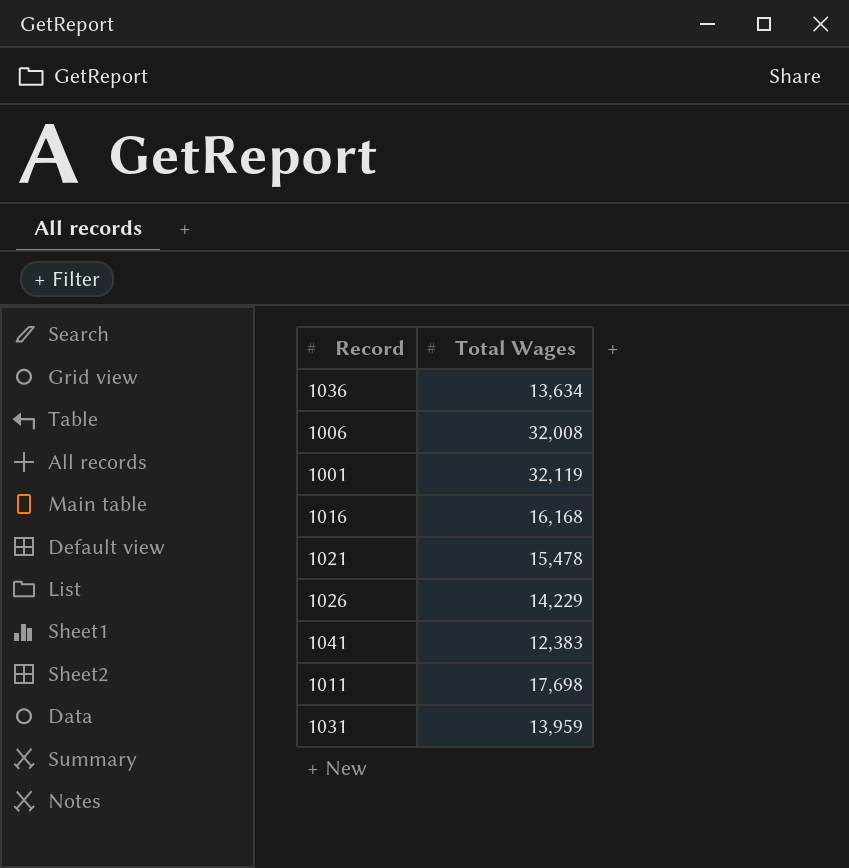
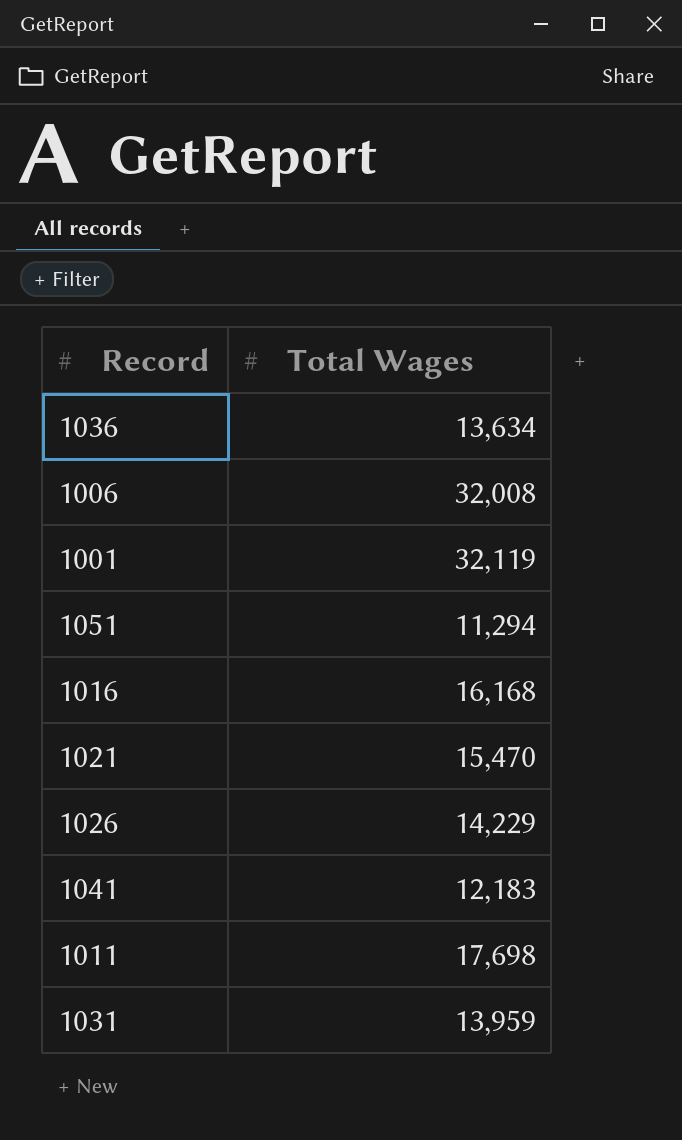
row 1051: none -> 11,294
1021 | Total Wages: 15,478 -> 15,470
1041 | Total Wages: 12,383 -> 12,183

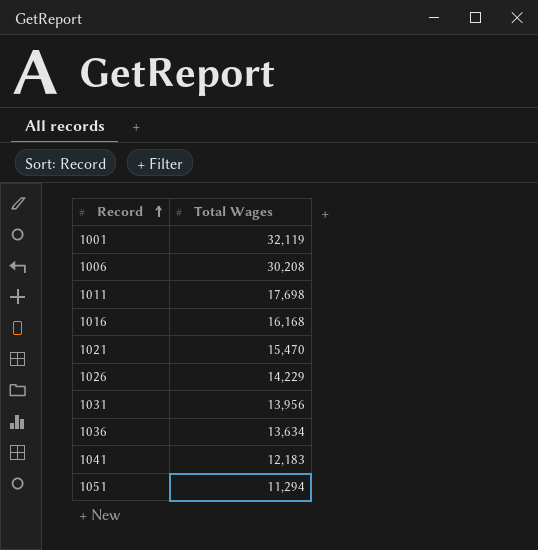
row order: none -> Record ascending
1006 | Total Wages: 32,008 -> 30,208
1031 | Total Wages: 13,959 -> 13,956

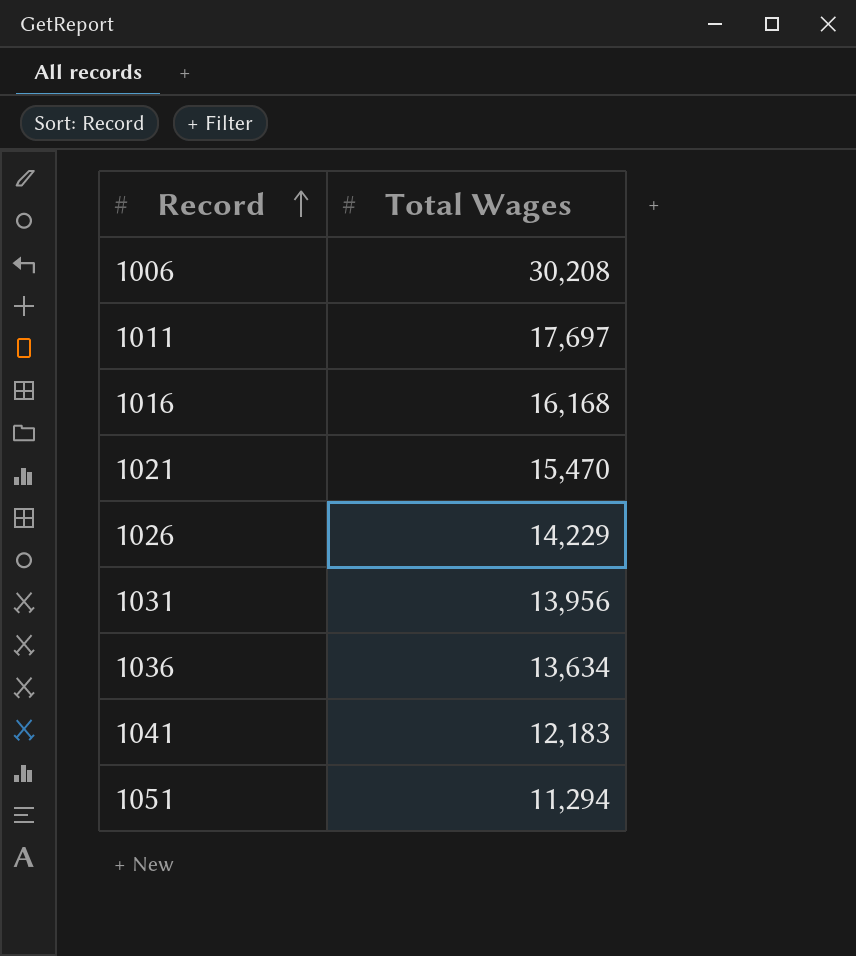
row 1001: 32,119 -> none
1011 | Total Wages: 17,698 -> 17,697

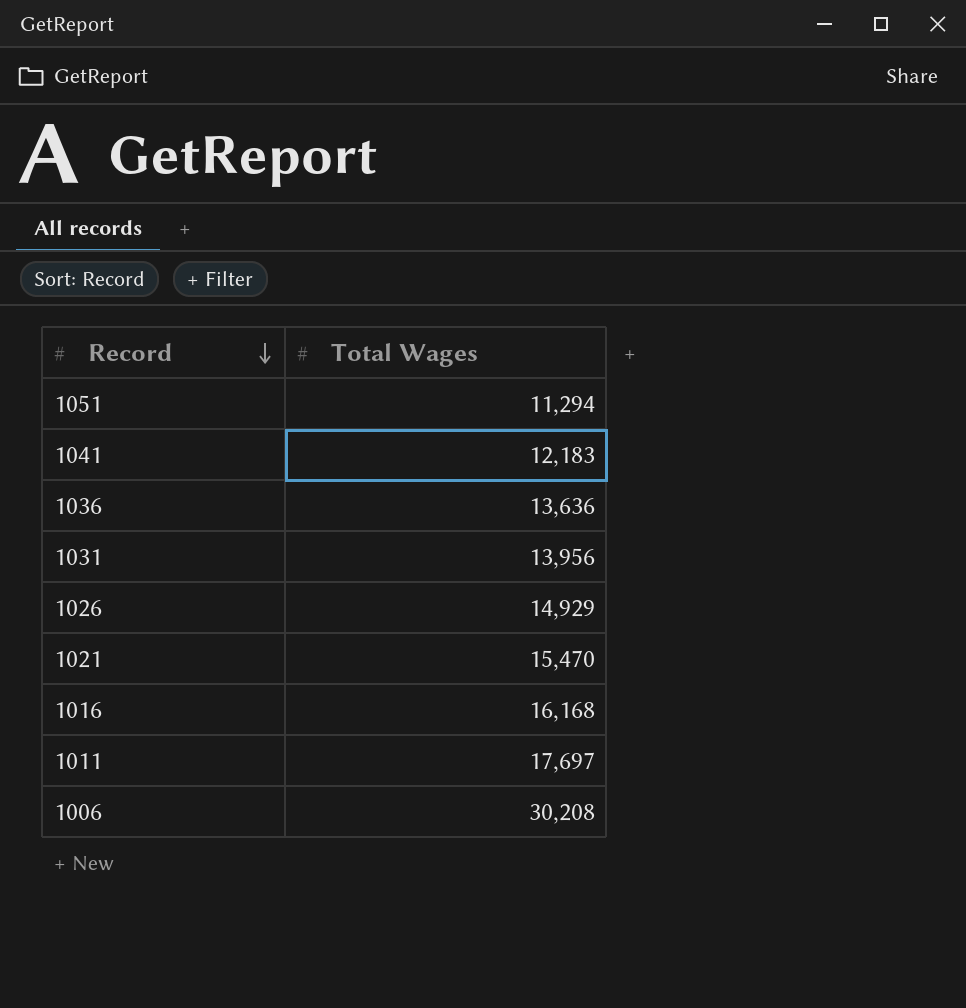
row order: Record ascending -> Record descending
1036 | Total Wages: 13,634 -> 13,636
1026 | Total Wages: 14,229 -> 14,929

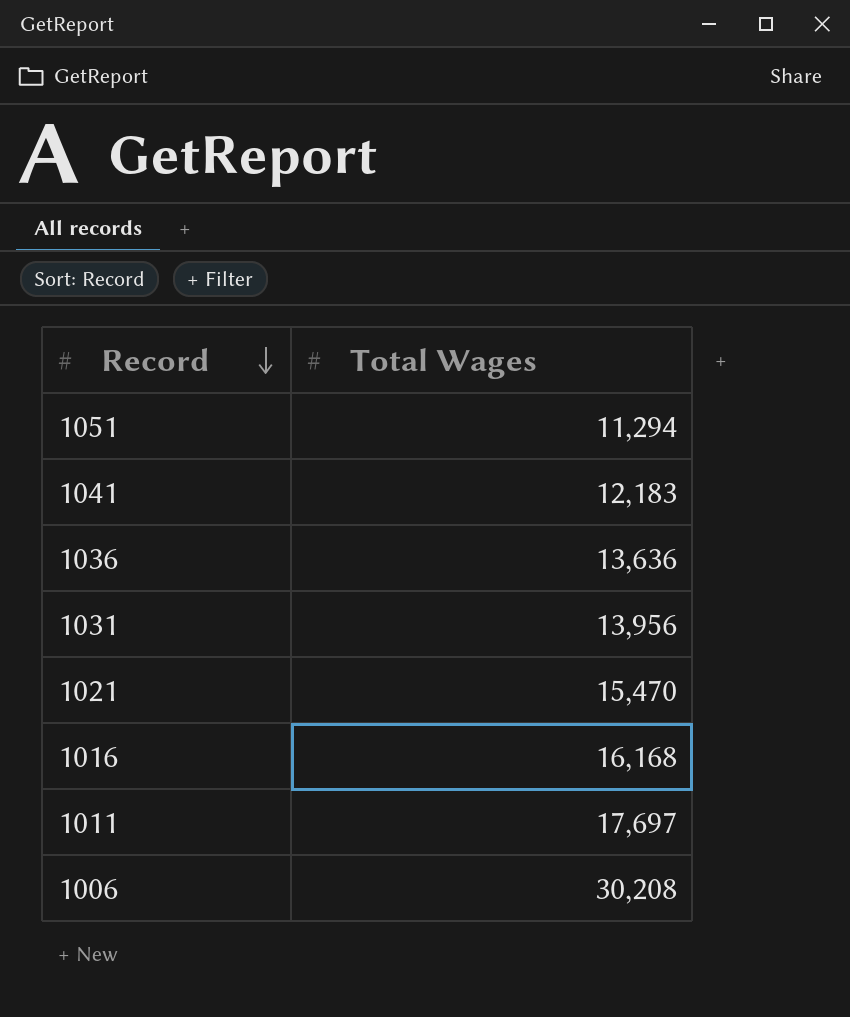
row 1026: 14,929 -> none

